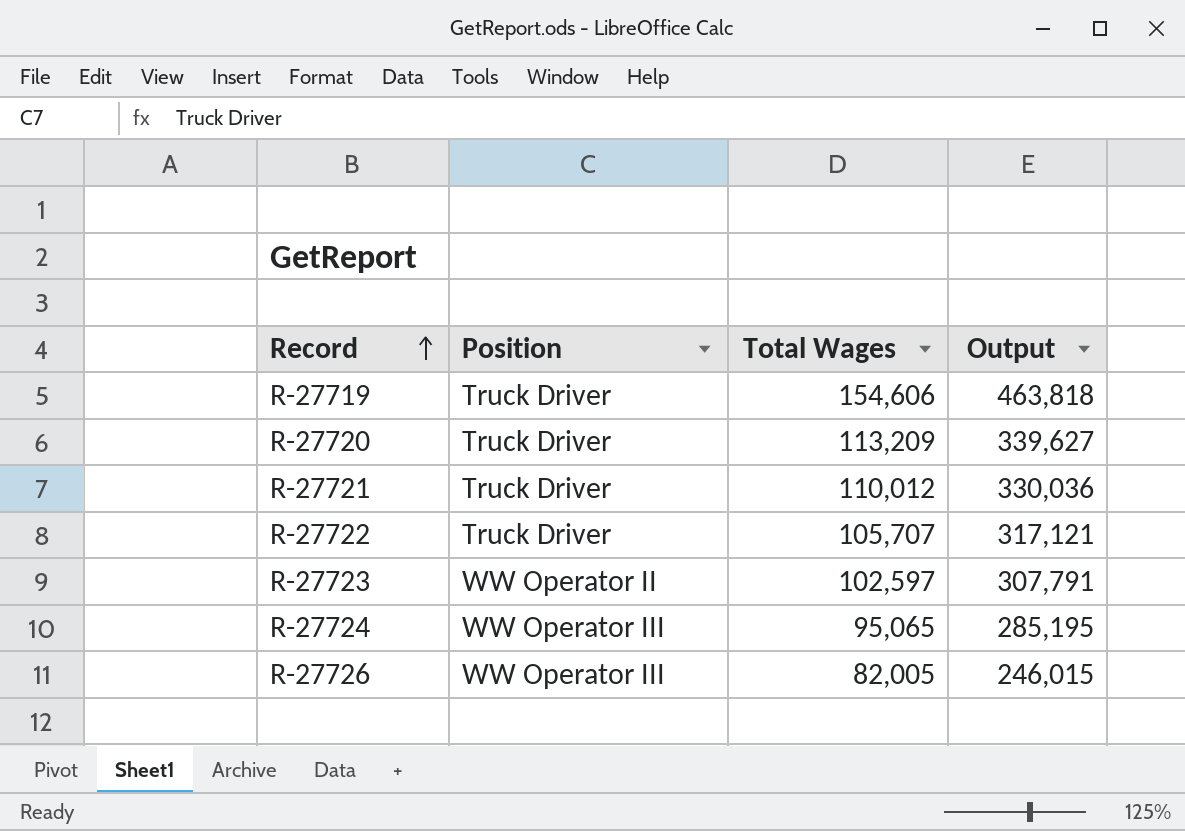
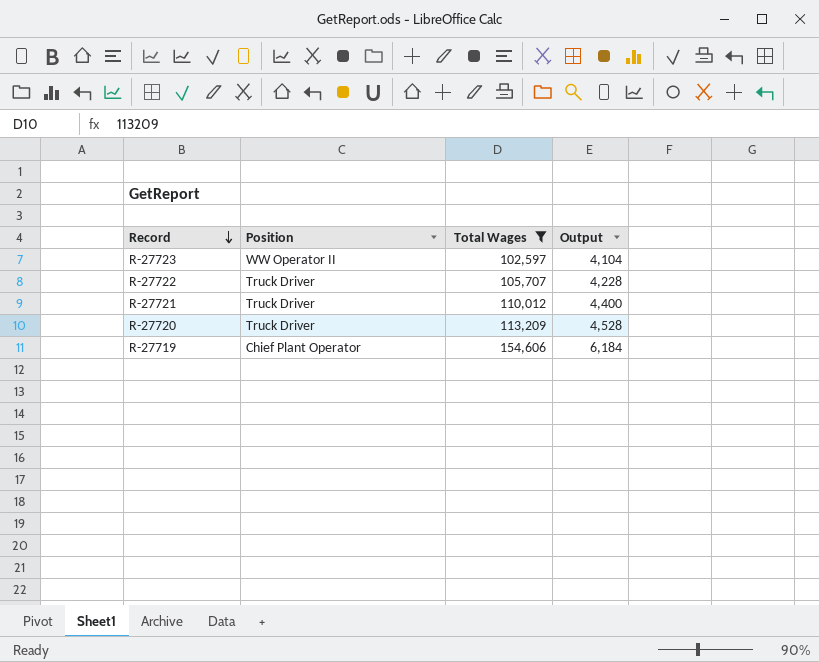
filter: none -> Total Wages >= 102,597
row order: Record ascending -> Record descending
column Output | formula: [Total Wages] * 3 -> [Total Wages] * 0.04
R-27719 | Position: Truck Driver -> Chief Plant Operator

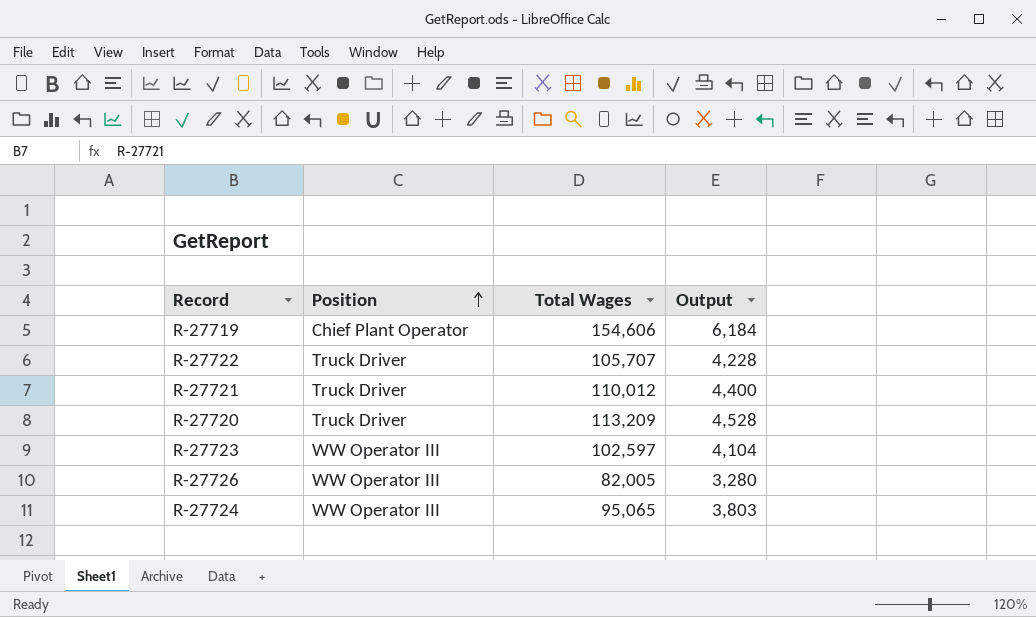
filter: Total Wages >= 102,597 -> none
row order: Record descending -> Position ascending
R-27723 | Position: WW Operator II -> WW Operator III

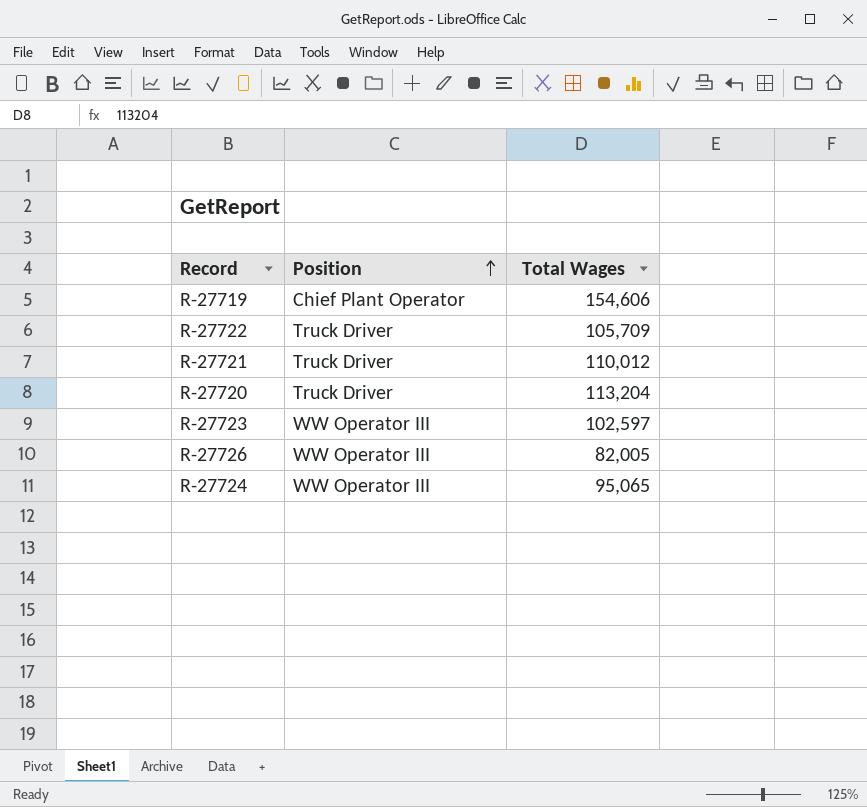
column Output | formula: [Total Wages] * 0.04 -> none
R-27722 | Total Wages: 105,707 -> 105,709
R-27720 | Total Wages: 113,209 -> 113,204

